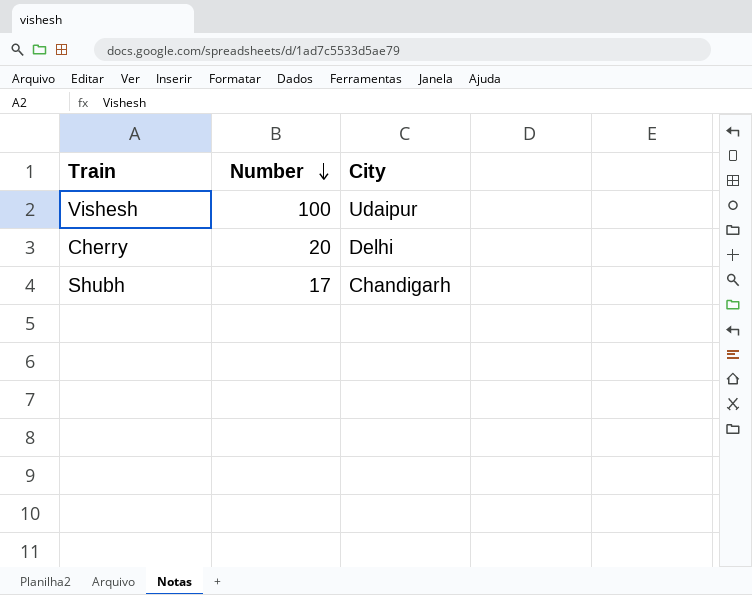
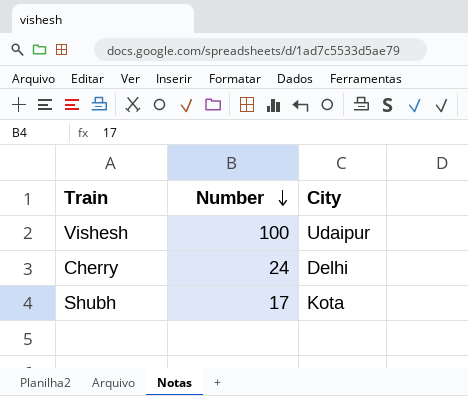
Cherry | Number: 20 -> 24
Shubh | City: Chandigarh -> Kota

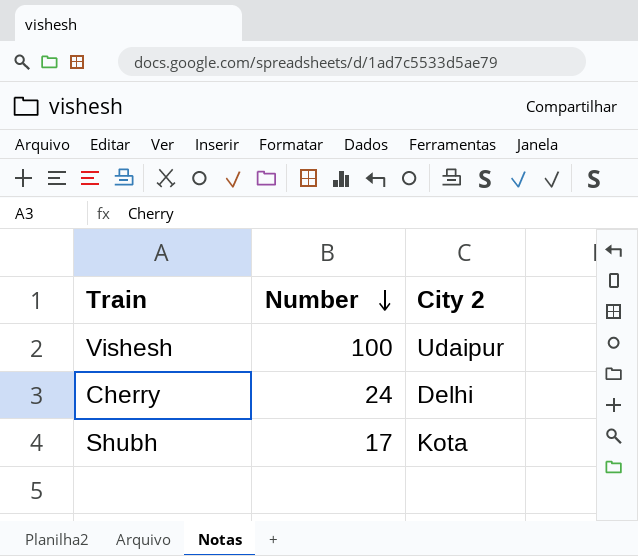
column name: City -> City 2

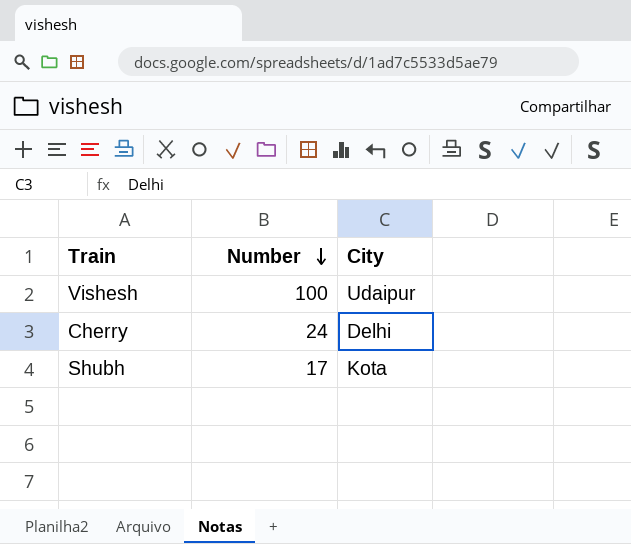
column name: City 2 -> City

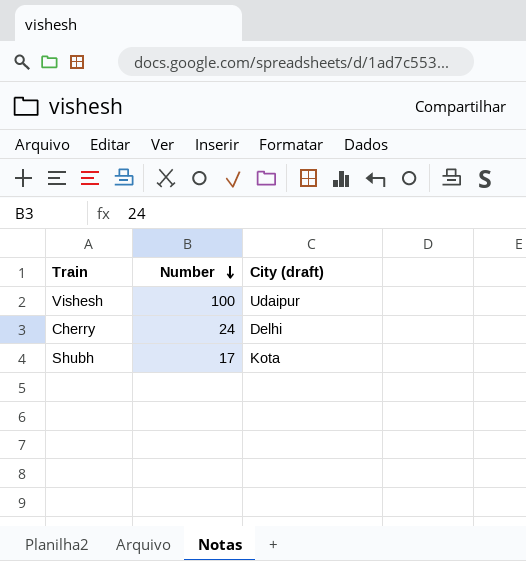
column name: City -> City (draft)

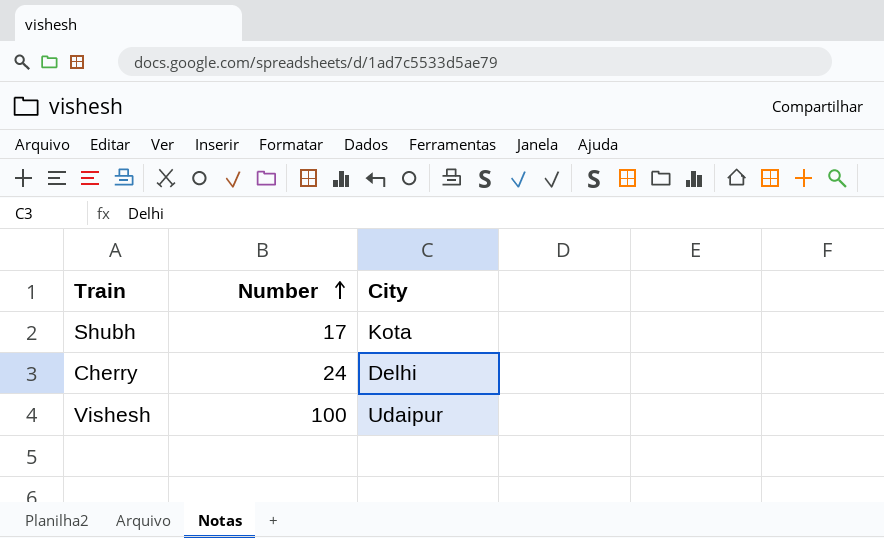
row order: Number descending -> Number ascending
column name: City (draft) -> City

